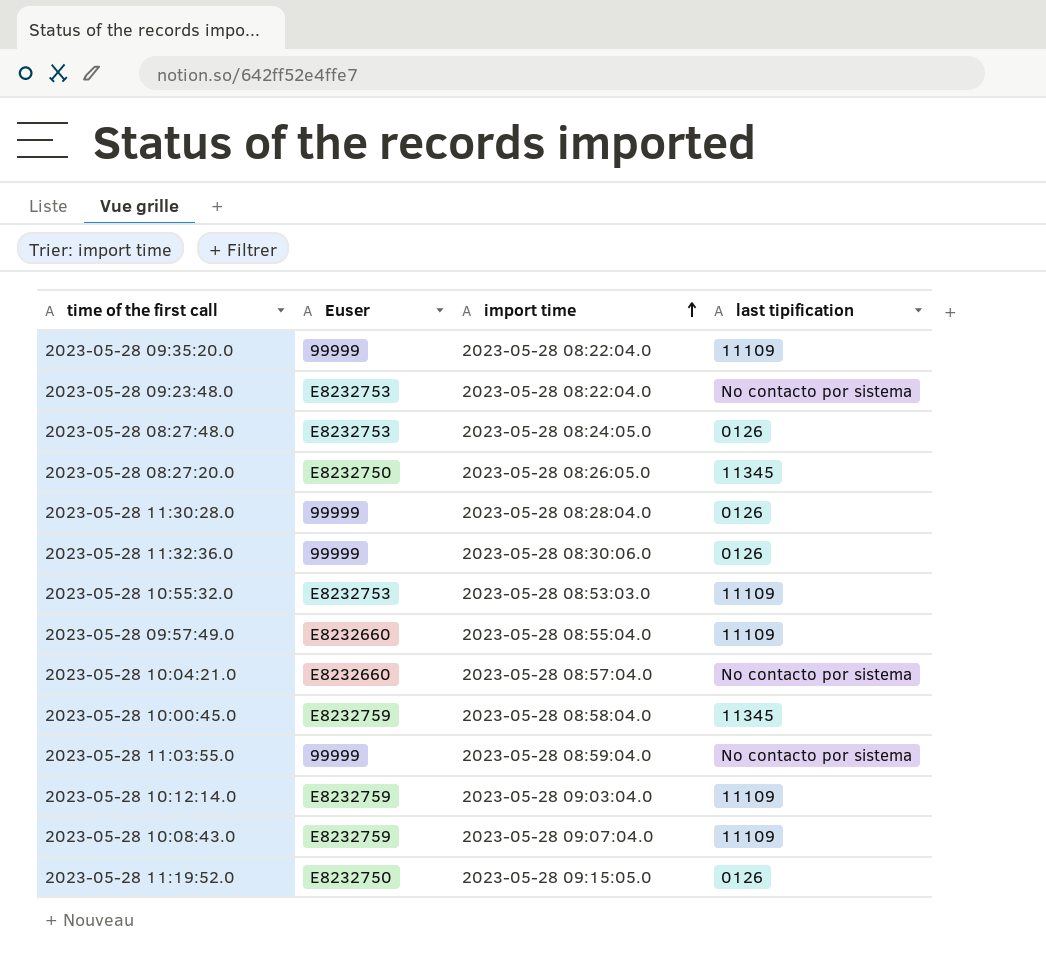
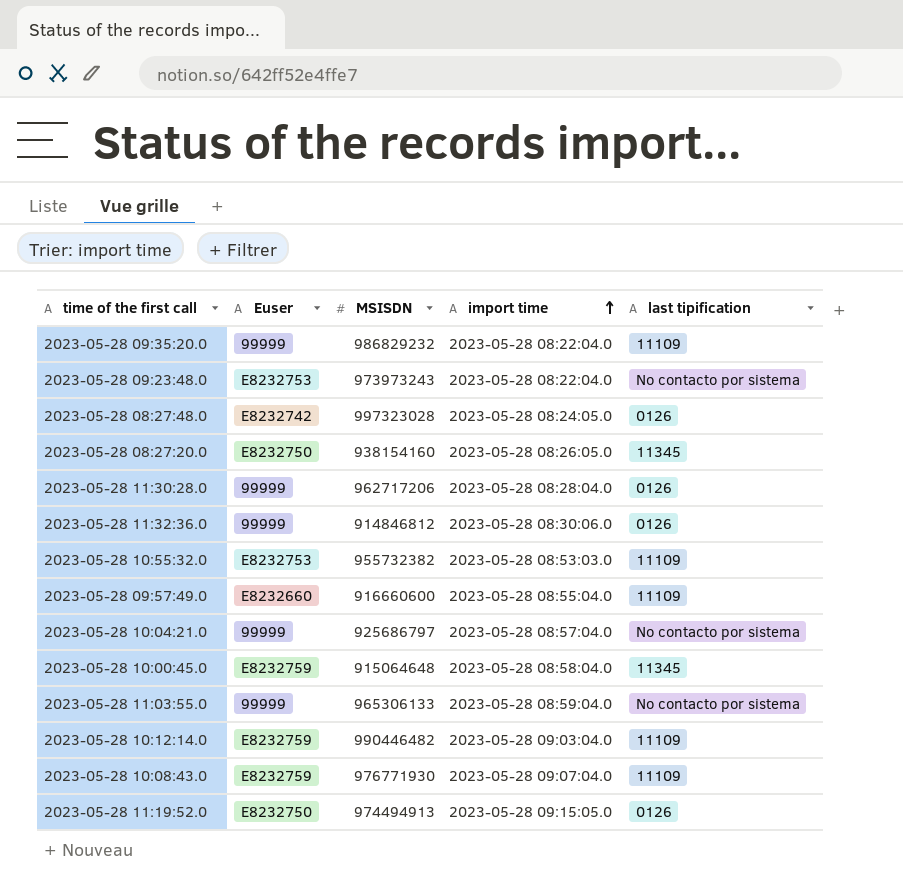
column MSISDN | position: none -> 3
2023-05-28 08:27:48.0 | Euser: E8232753 -> E8232742
2023-05-28 10:04:21.0 | Euser: E8232660 -> 99999

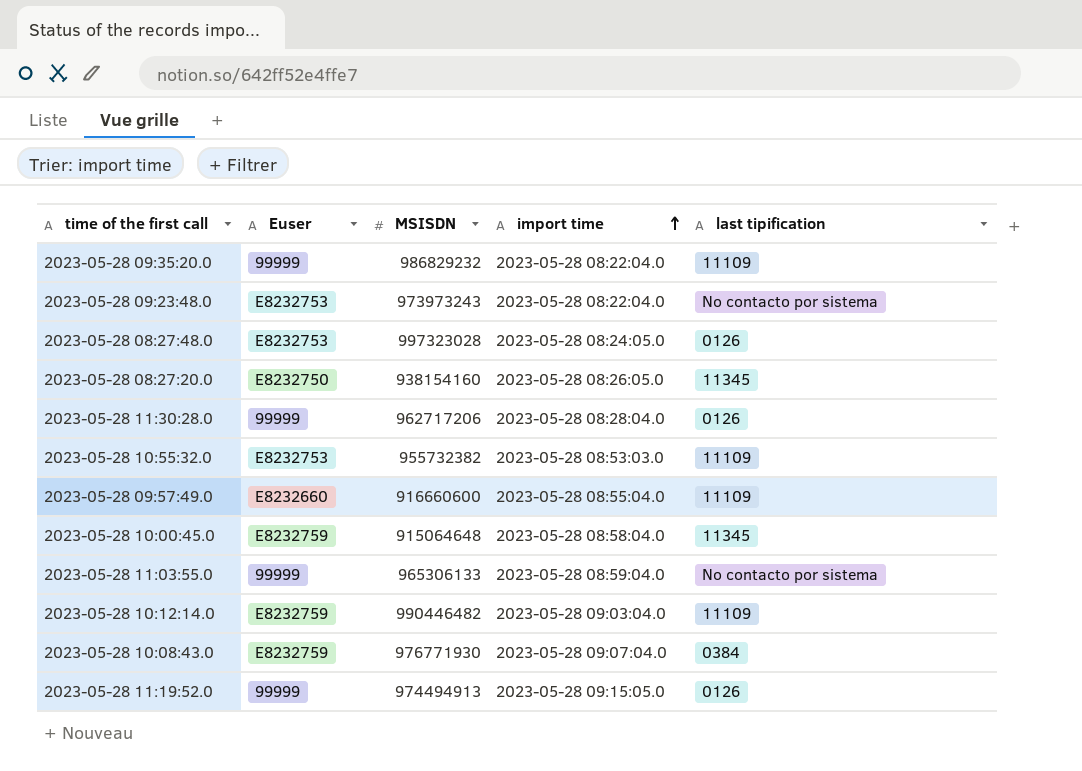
row 2023-05-28 11:32:36.0: 99999 | 914846812 | 2023-05-28 08:30:06.0 | 0126 -> none
row 2023-05-28 10:04:21.0: 99999 | 925686797 | 2023-05-28 08:57:04.0 | No contacto por sistema -> none
2023-05-28 08:27:48.0 | Euser: E8232742 -> E8232753
2023-05-28 10:08:43.0 | last tipification: 11109 -> 0384
2023-05-28 11:19:52.0 | Euser: E8232750 -> 99999

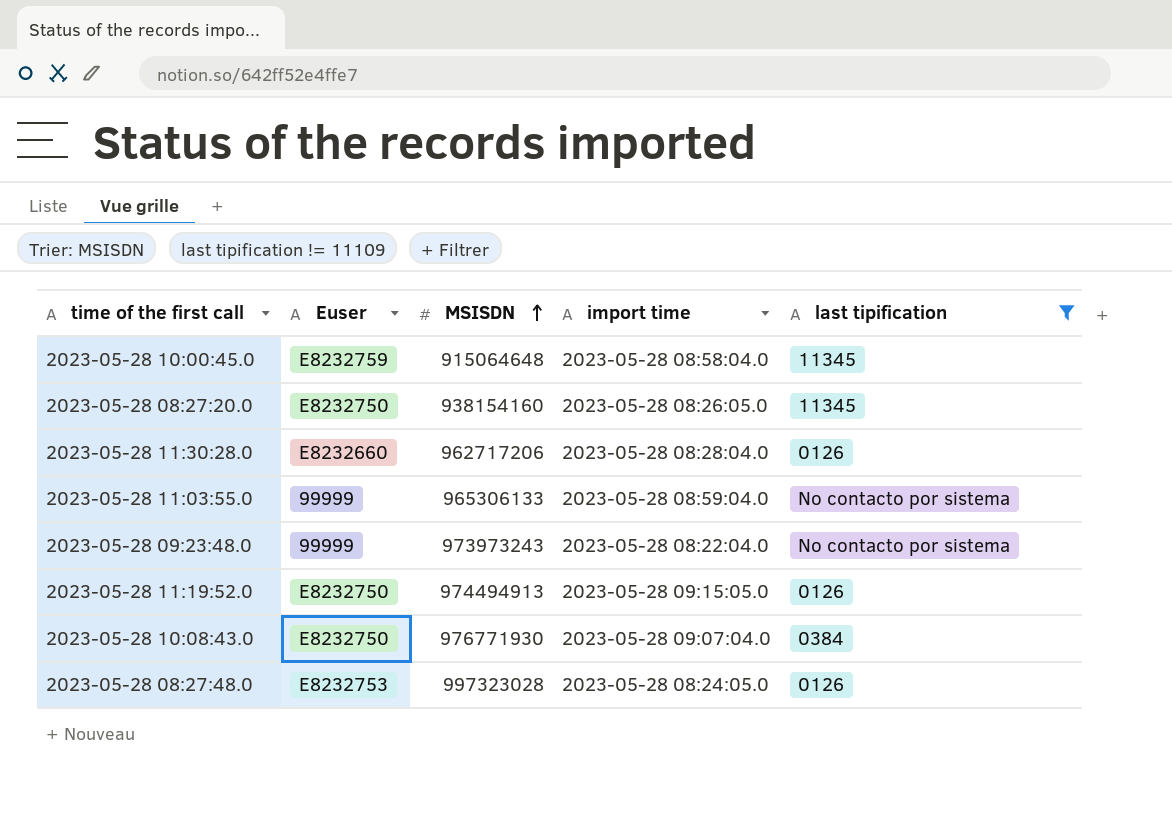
filter: none -> last tipification != 11109
row order: import time ascending -> MSISDN ascending
2023-05-28 11:30:28.0 | Euser: 99999 -> E8232660
2023-05-28 09:23:48.0 | Euser: E8232753 -> 99999
2023-05-28 11:19:52.0 | Euser: 99999 -> E8232750
2023-05-28 10:08:43.0 | Euser: E8232759 -> E8232750

